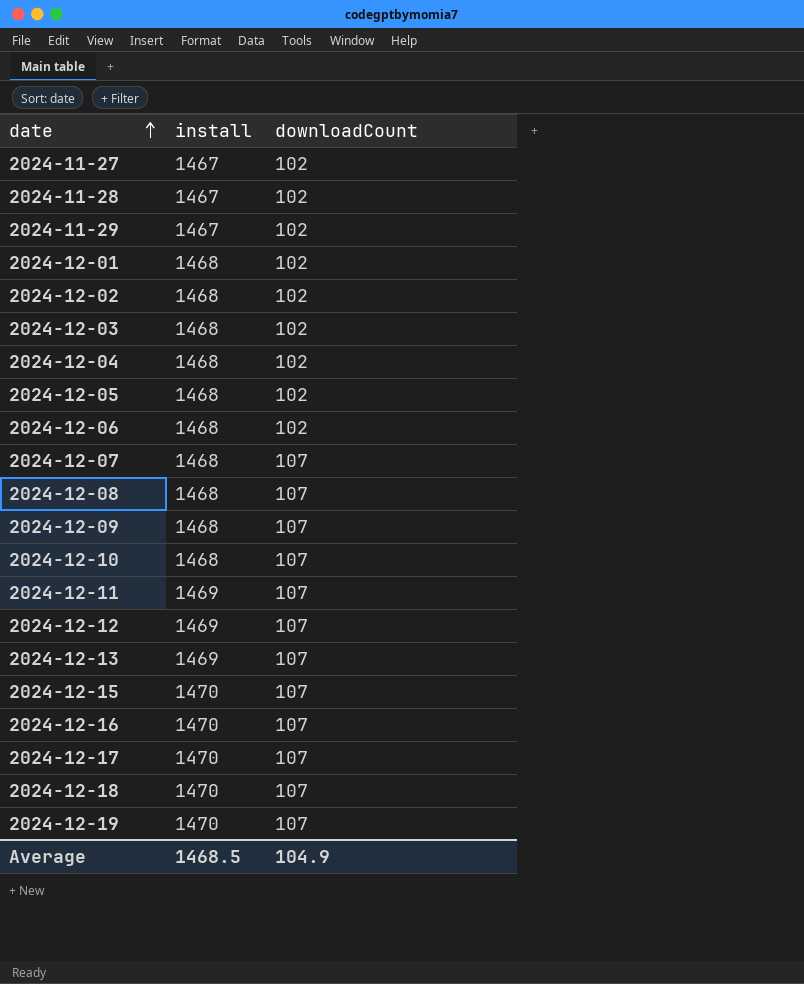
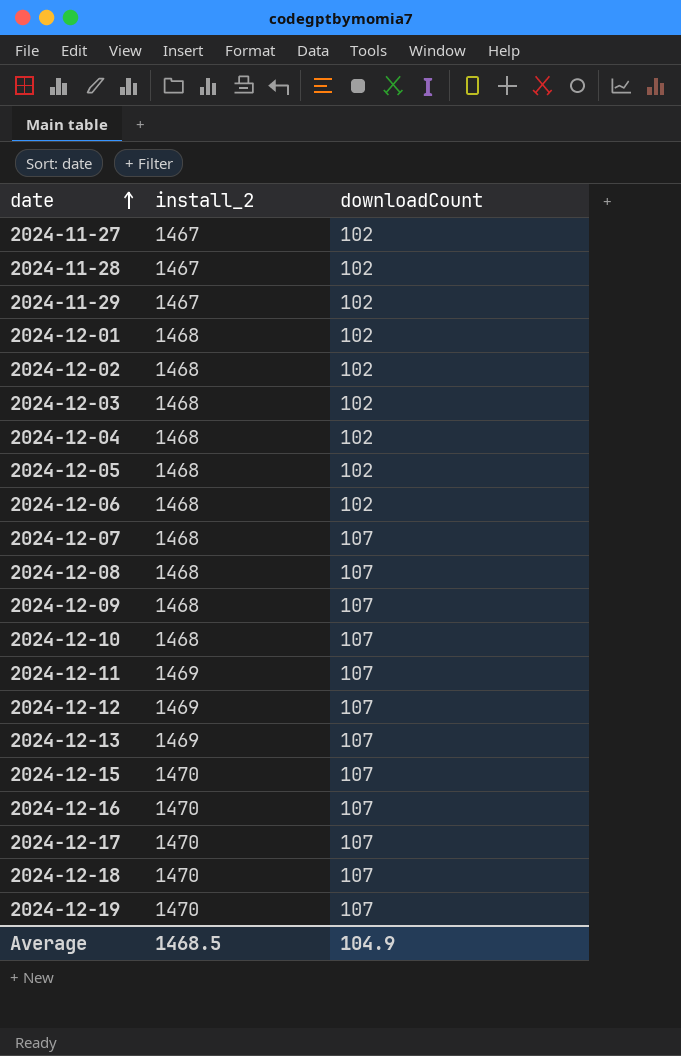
column name: install -> install_2

